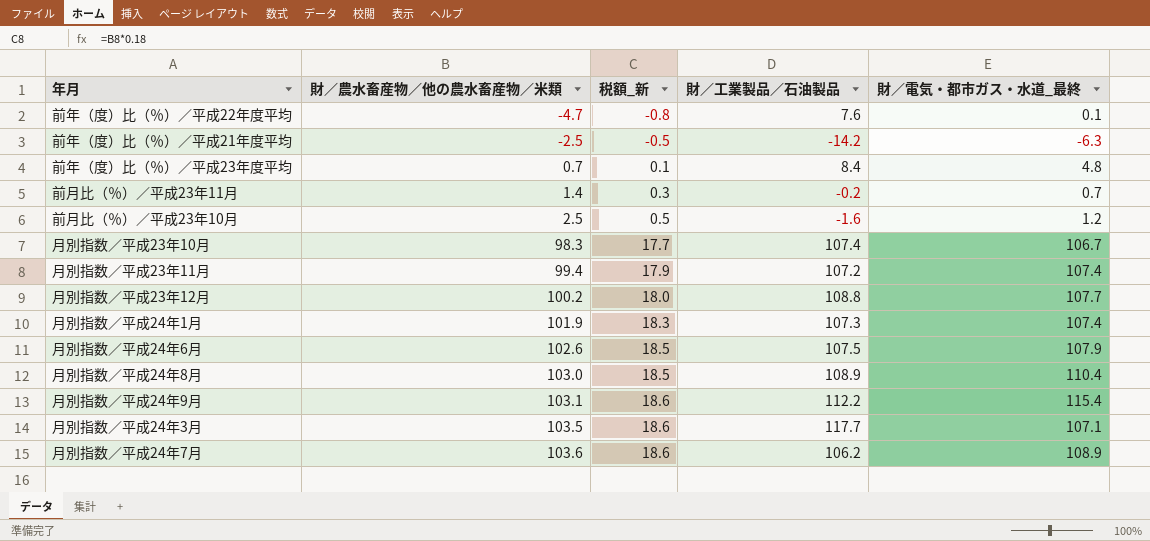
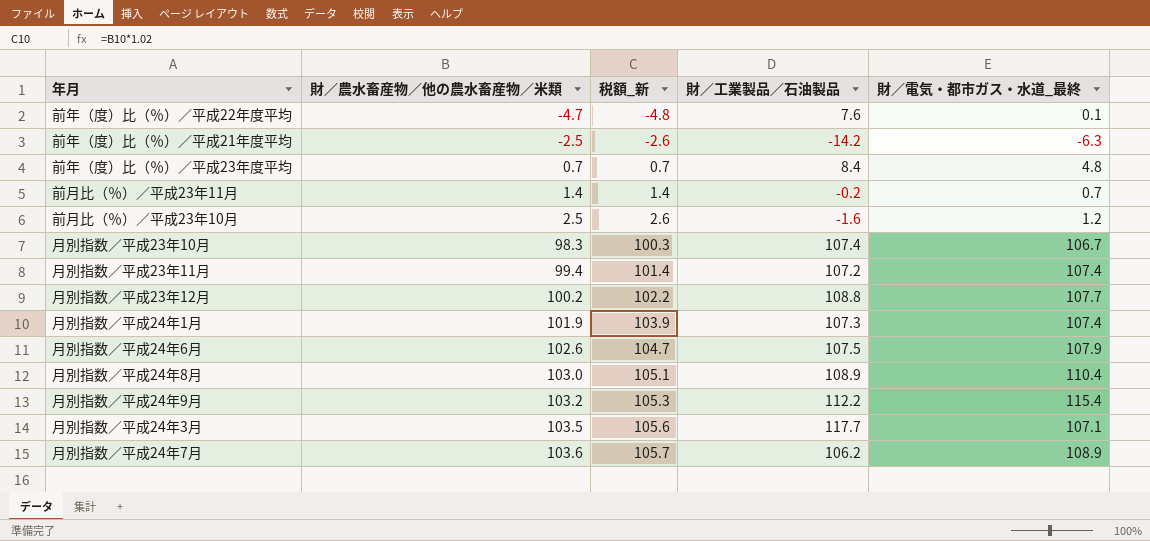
column 税額_新 | formula: [財／農水畜産物／他の農水畜産物／米類] * 0.18 -> [財／農水畜産物／他の農水畜産物／米類] * 1.02
月別指数／平成24年9月 | 財／農水畜産物／他の農水畜産物／米類: 103.1 -> 103.2

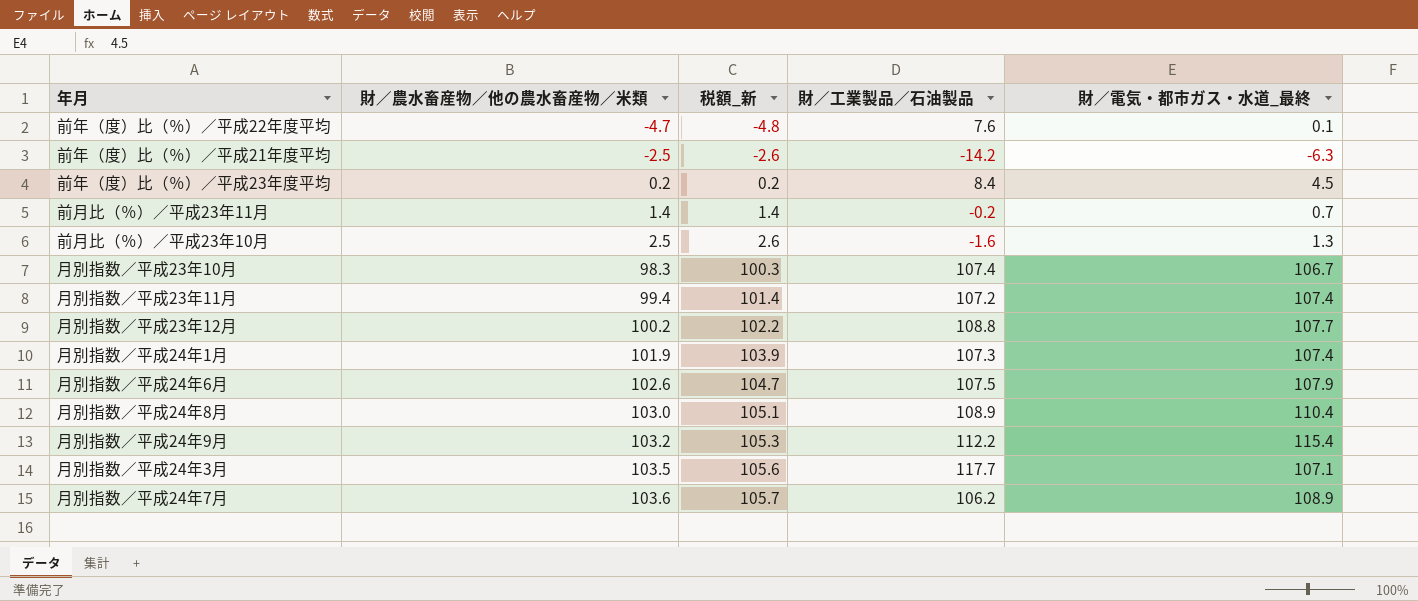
前年（度）比（％）／平成23年度平均 | 財／農水畜産物／他の農水畜産物／米類: 0.7 -> 0.2
前年（度）比（％）／平成23年度平均 | 税額_新: 0.7 -> 0.2
前年（度）比（％）／平成23年度平均 | 財／電気・都市ガス・水道_最終: 4.8 -> 4.5
前月比（％）／平成23年10月 | 財／電気・都市ガス・水道_最終: 1.2 -> 1.3

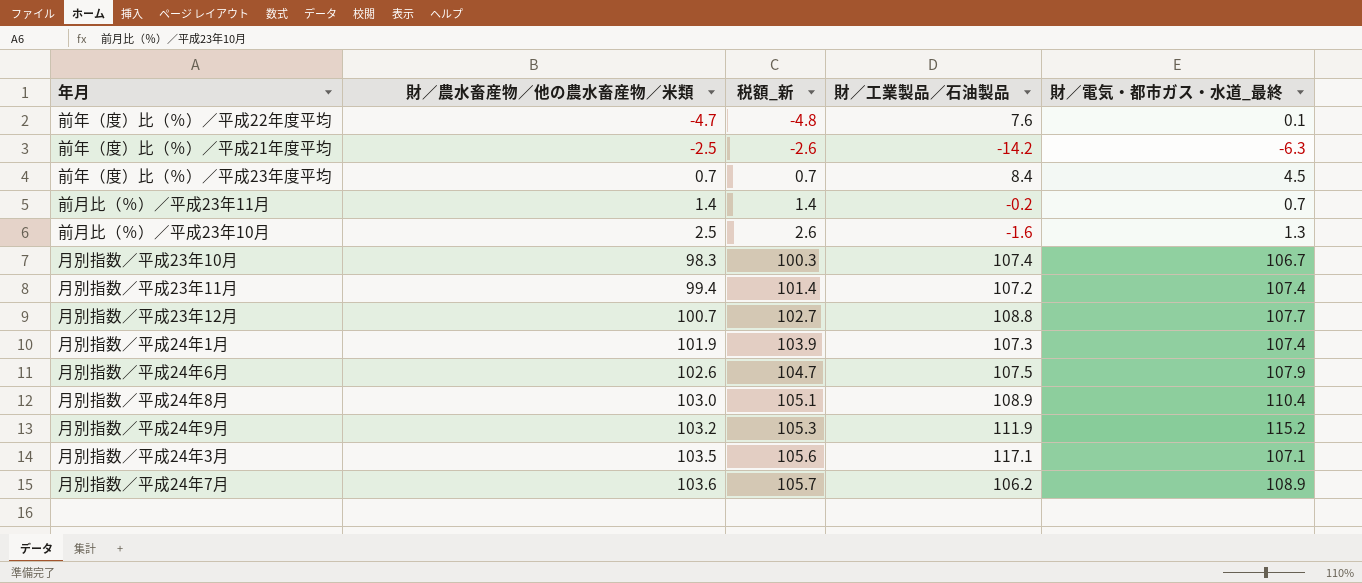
前年（度）比（％）／平成23年度平均 | 財／農水畜産物／他の農水畜産物／米類: 0.2 -> 0.7
前年（度）比（％）／平成23年度平均 | 税額_新: 0.2 -> 0.7
月別指数／平成23年12月 | 財／農水畜産物／他の農水畜産物／米類: 100.2 -> 100.7
月別指数／平成23年12月 | 税額_新: 102.2 -> 102.7
月別指数／平成24年9月 | 財／工業製品／石油製品: 112.2 -> 111.9
月別指数／平成24年9月 | 財／電気・都市ガス・水道_最終: 115.4 -> 115.2
月別指数／平成24年3月 | 財／工業製品／石油製品: 117.7 -> 117.1

